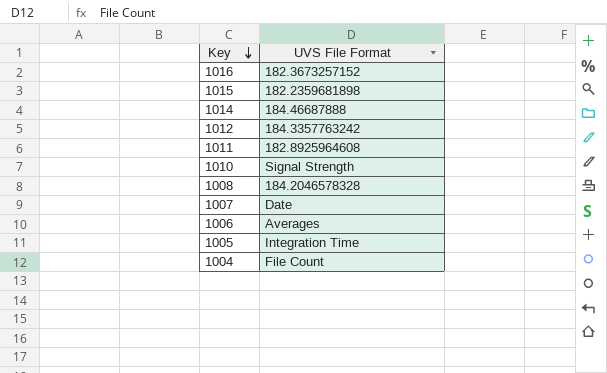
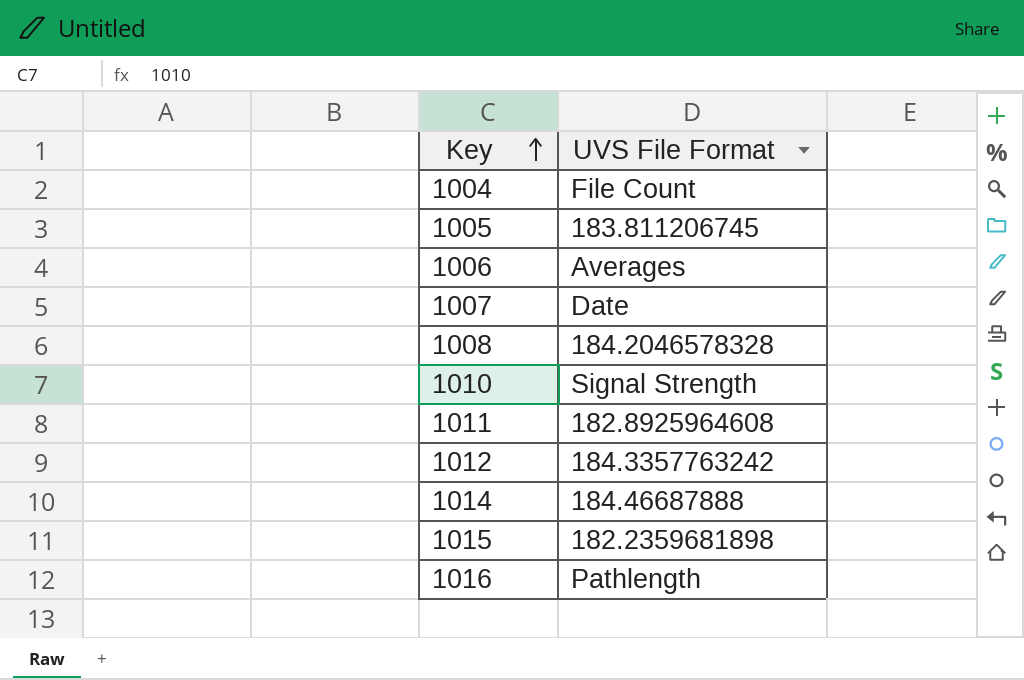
row order: Key descending -> Key ascending
1005 | UVS File Format: Integration Time -> 183.811206745
1016 | UVS File Format: 182.3673257152 -> Pathlength

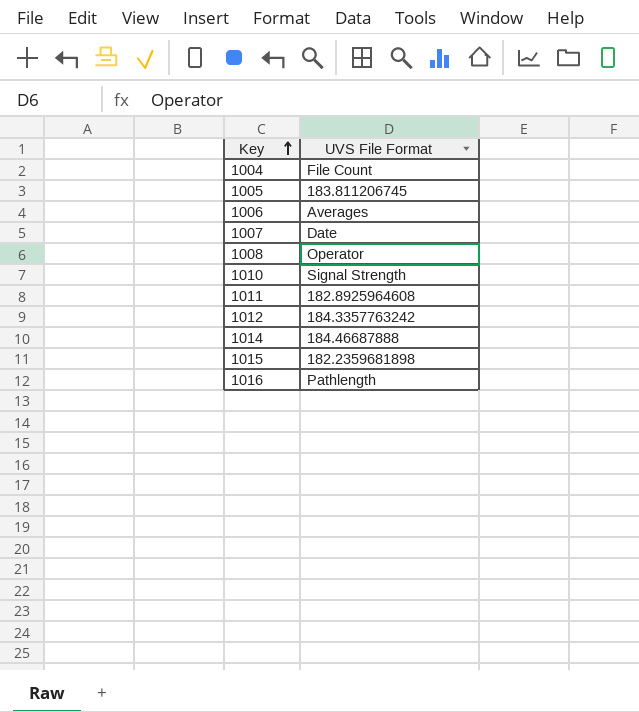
1008 | UVS File Format: 184.2046578328 -> Operator

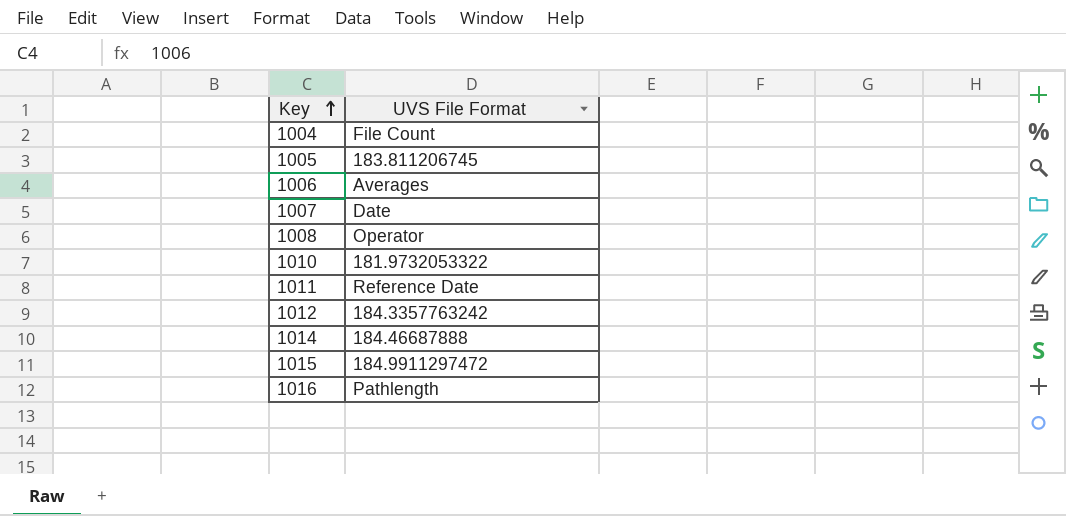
1010 | UVS File Format: Signal Strength -> 181.9732053322
1011 | UVS File Format: 182.8925964608 -> Reference Date
1015 | UVS File Format: 182.2359681898 -> 184.9911297472

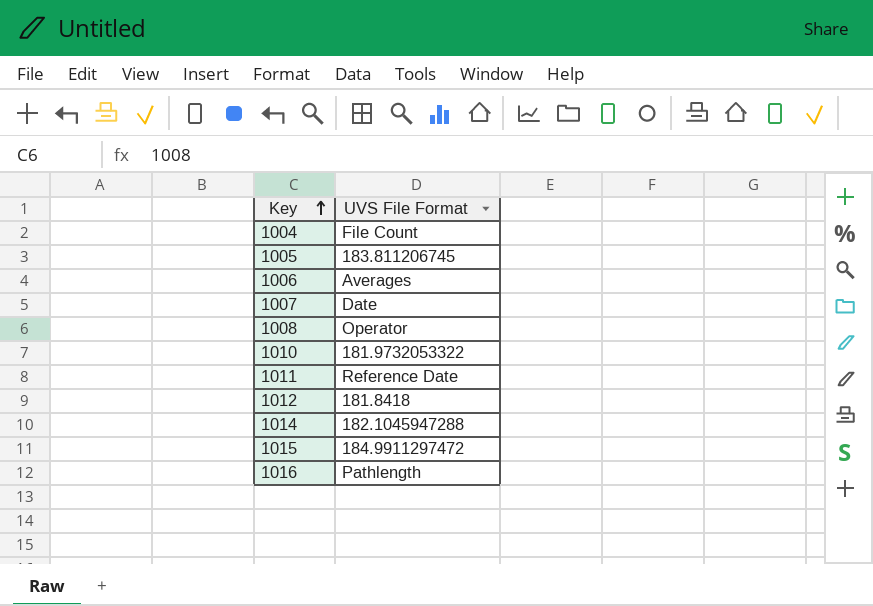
1012 | UVS File Format: 184.3357763242 -> 181.8418
1014 | UVS File Format: 184.46687888 -> 182.1045947288

